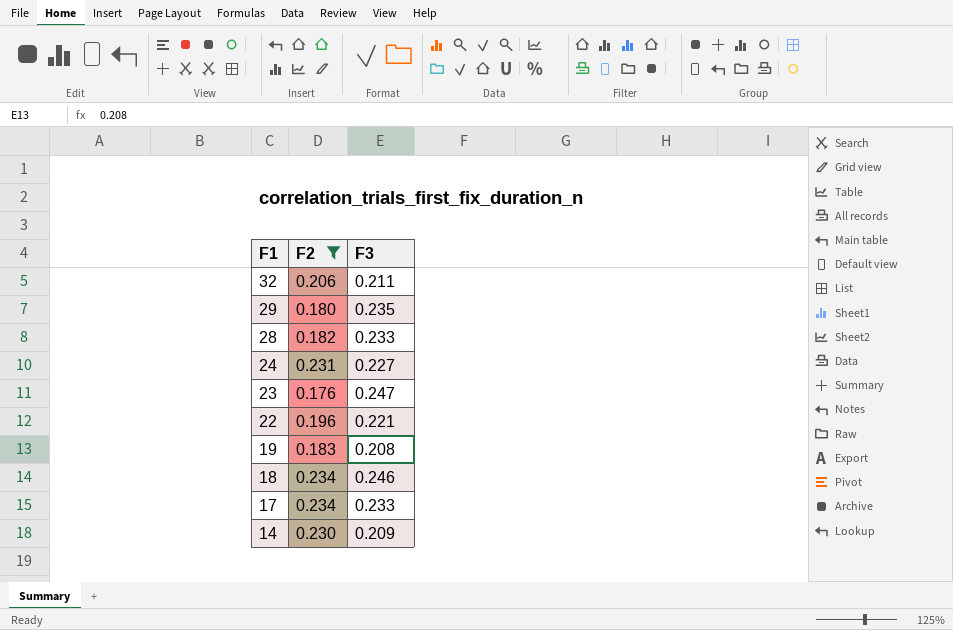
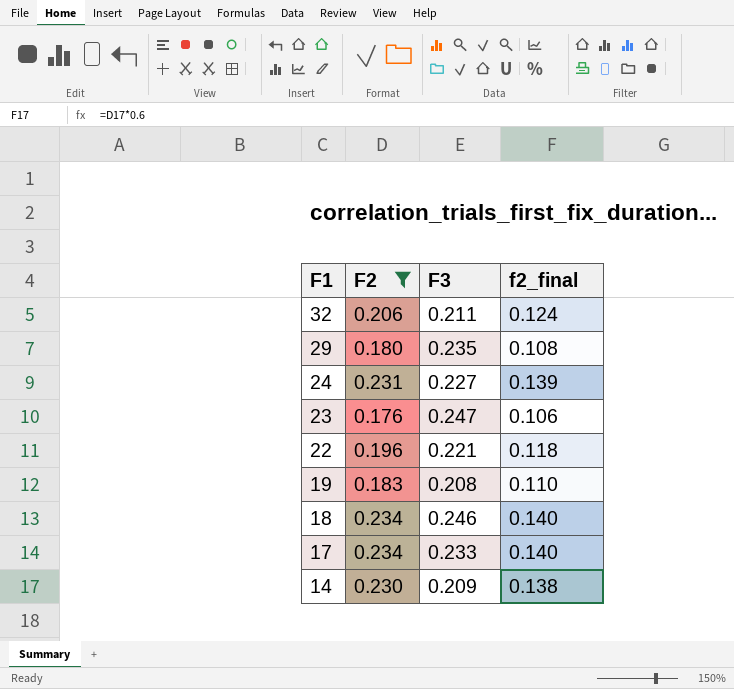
column f2_final | formula: none -> [F2] * 0.6
row 28: 0.182 | 0.233 -> none

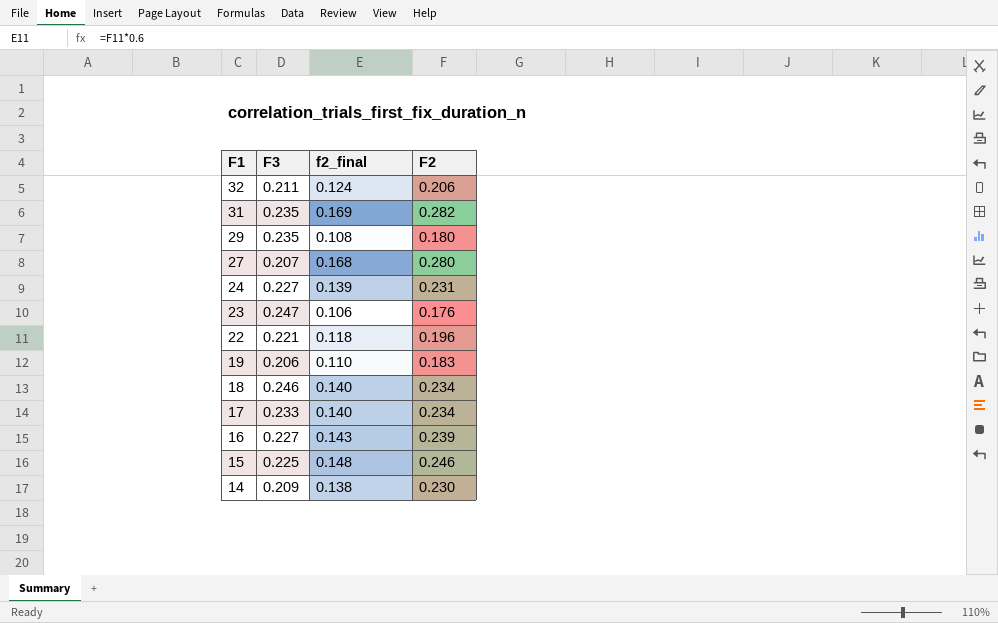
filter: F2 <= 0.234 -> none
column F2 | position: 2 -> 4
19 | F3: 0.208 -> 0.206

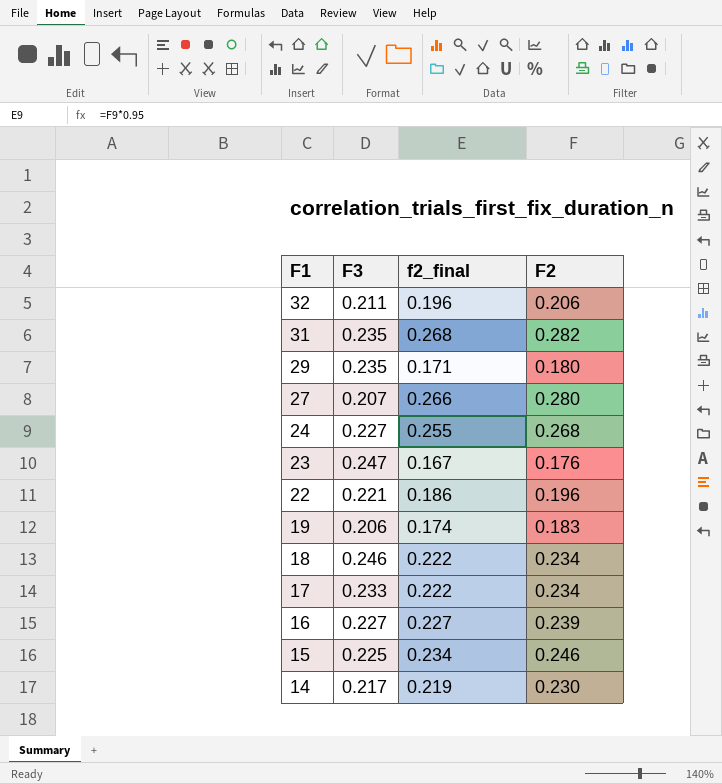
column f2_final | formula: [F2] * 0.6 -> [F2] * 0.95
24 | F2: 0.231 -> 0.268
14 | F3: 0.209 -> 0.217

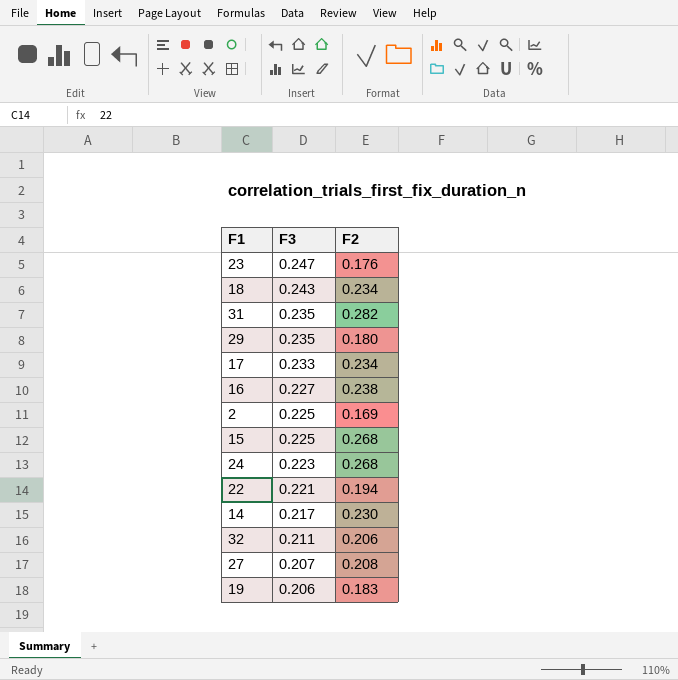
row order: F1 descending -> F3 descending
column f2_final | formula: [F2] * 0.95 -> none
18 | F3: 0.246 -> 0.243
16 | F2: 0.239 -> 0.238
row 2: none -> 0.225 | 0.169
15 | F2: 0.246 -> 0.268
24 | F3: 0.227 -> 0.223
22 | F2: 0.196 -> 0.194
27 | F2: 0.280 -> 0.208

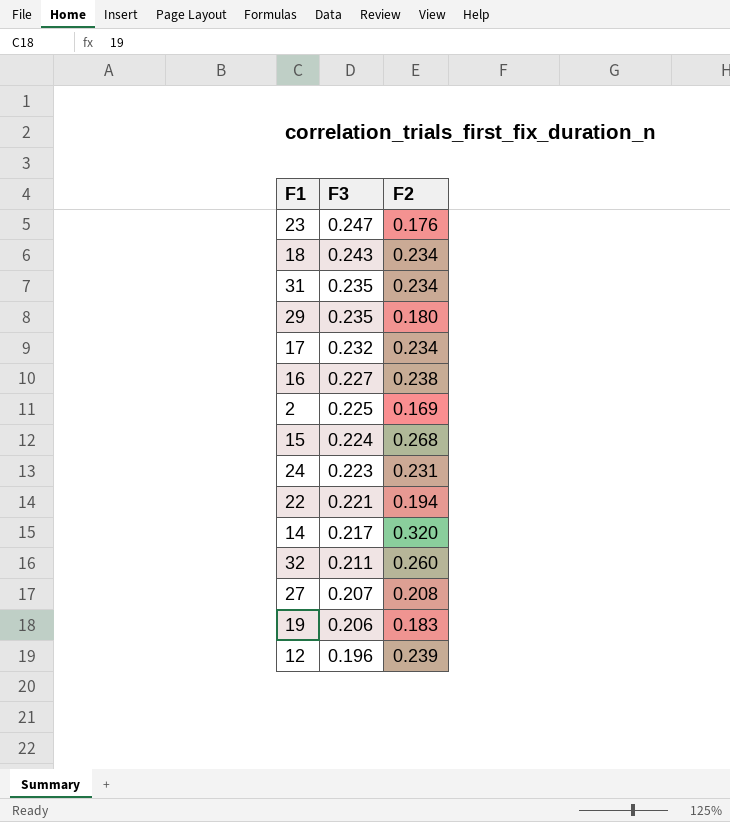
31 | F2: 0.282 -> 0.234
17 | F3: 0.233 -> 0.232
15 | F3: 0.225 -> 0.224
24 | F2: 0.268 -> 0.231
14 | F2: 0.230 -> 0.320
32 | F2: 0.206 -> 0.260
row 12: none -> 0.196 | 0.239

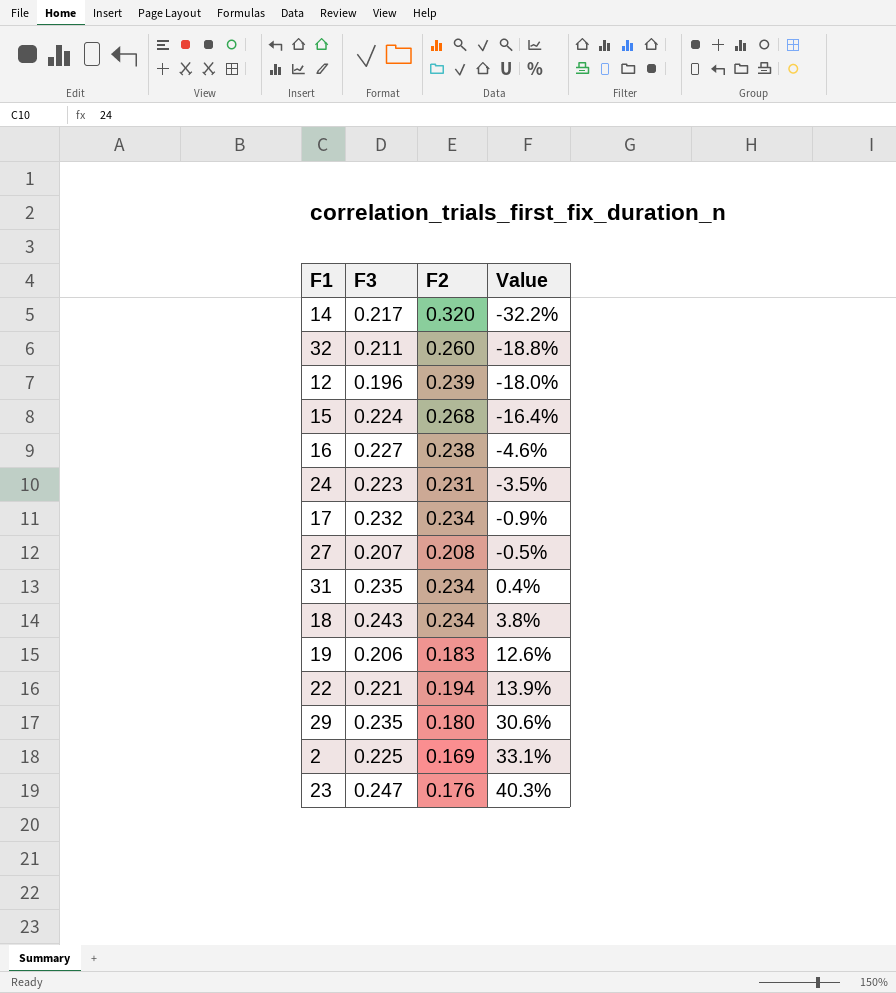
row order: F3 descending -> Value ascending
column Value | formula: none -> ([F3] - [F2]) / [F2]

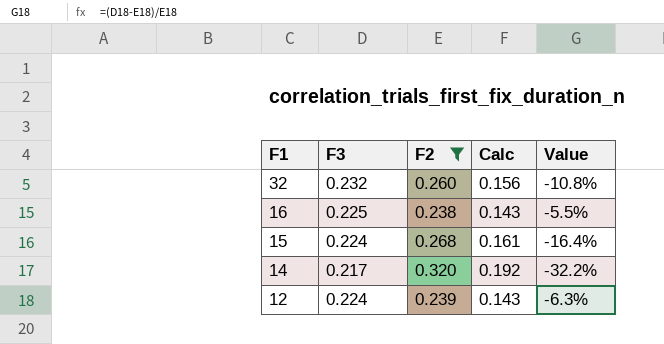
filter: none -> F2 >= 0.238
row order: Value ascending -> F1 descending
column Calc | formula: none -> [F2] * 0.6
32 | F3: 0.211 -> 0.232
32 | Value: -18.8% -> -10.8%
16 | F3: 0.227 -> 0.225
16 | Value: -4.6% -> -5.5%
12 | F3: 0.196 -> 0.224
12 | Value: -18.0% -> -6.3%

